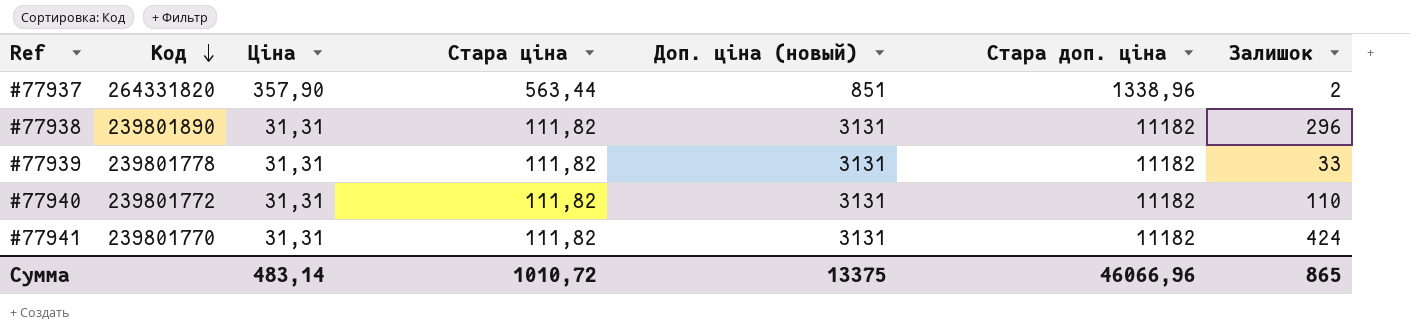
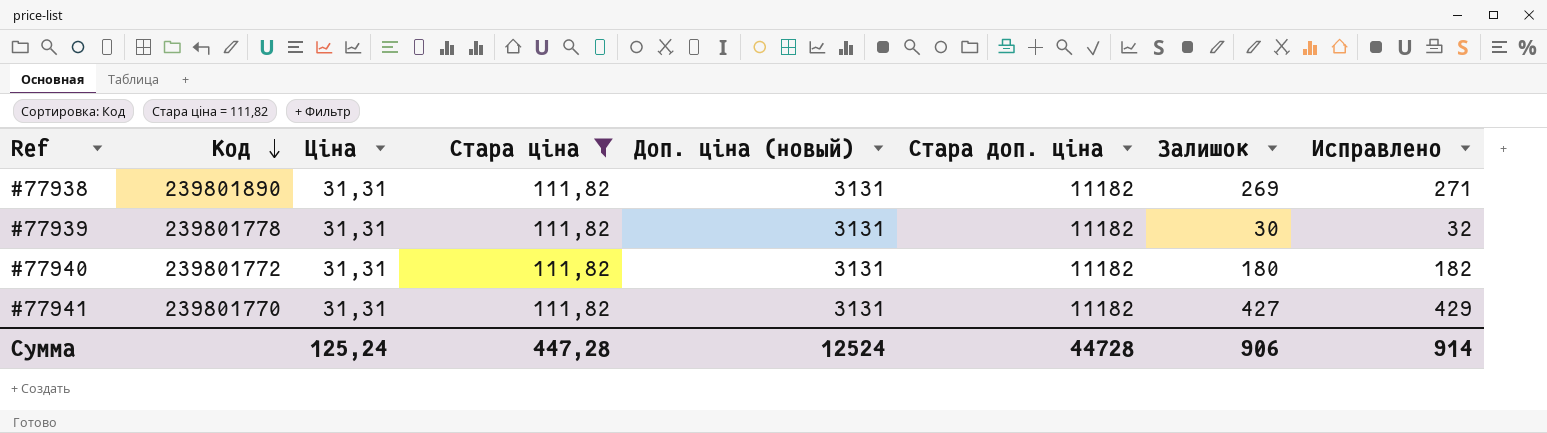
filter: none -> Стара ціна = 111,82
column Исправлено | formula: none -> [Залишок] + 2
#77938 | Залишок: 296 -> 269
#77939 | Залишок: 33 -> 30
#77940 | Залишок: 110 -> 180
#77941 | Залишок: 424 -> 427
Сумма | Ціна: 483,14 -> 125,24
Сумма | Стара ціна: 1010,72 -> 447,28
Сумма | Доп. ціна (новый): 13375 -> 12524
Сумма | Стара доп. ціна: 46066,96 -> 44728
Сумма | Залишок: 865 -> 906

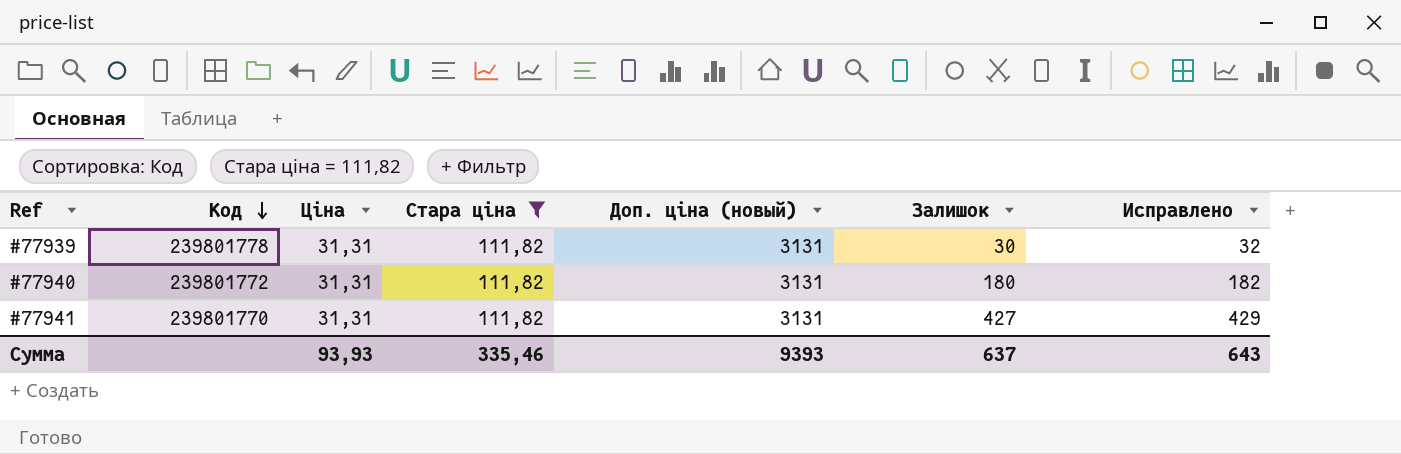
column Стара доп. ціна | position: 6 -> none
row #77938: 239801890 | 31,31 | 111,82 | 3131 | 11182 | 269 | 271 -> none
Сумма | Ціна: 125,24 -> 93,93
Сумма | Стара ціна: 447,28 -> 335,46
Сумма | Доп. ціна (новый): 12524 -> 9393
Сумма | Залишок: 906 -> 637
Сумма | Исправлено: 914 -> 643

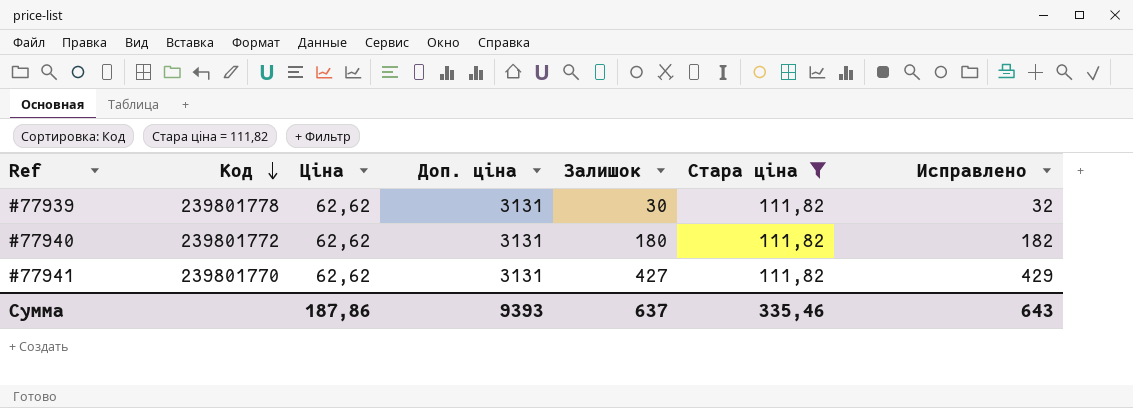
column name: Доп. ціна (новый) -> Доп. ціна
column Стара ціна | position: 4 -> 6
#77939 | Ціна: 31,31 -> 62,62
#77940 | Ціна: 31,31 -> 62,62
#77941 | Ціна: 31,31 -> 62,62
Сумма | Ціна: 93,93 -> 187,86

